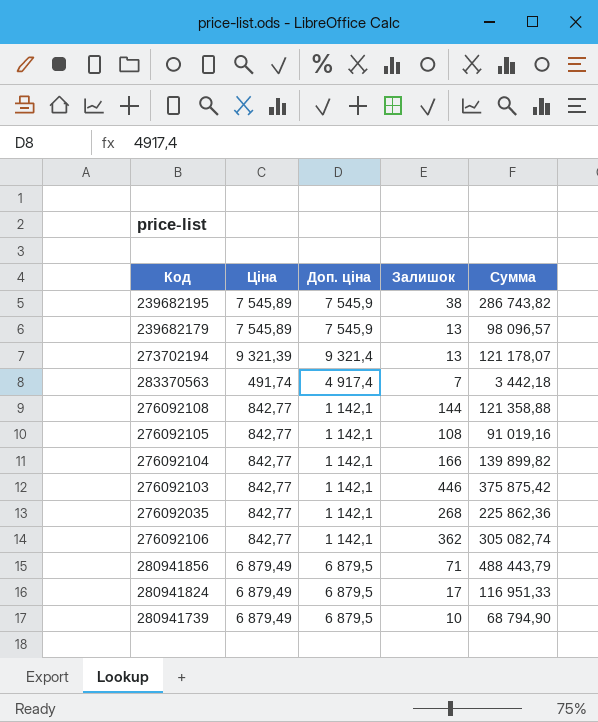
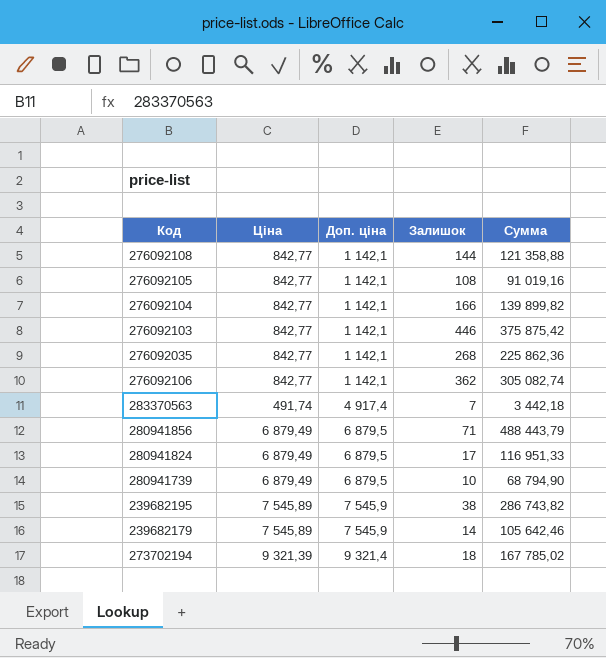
row order: none -> Доп. ціна ascending
239682179 | Залишок: 13 -> 14
239682179 | Сумма: 98 096,57 -> 105 642,46
273702194 | Залишок: 13 -> 18
273702194 | Сумма: 121 178,07 -> 167 785,02

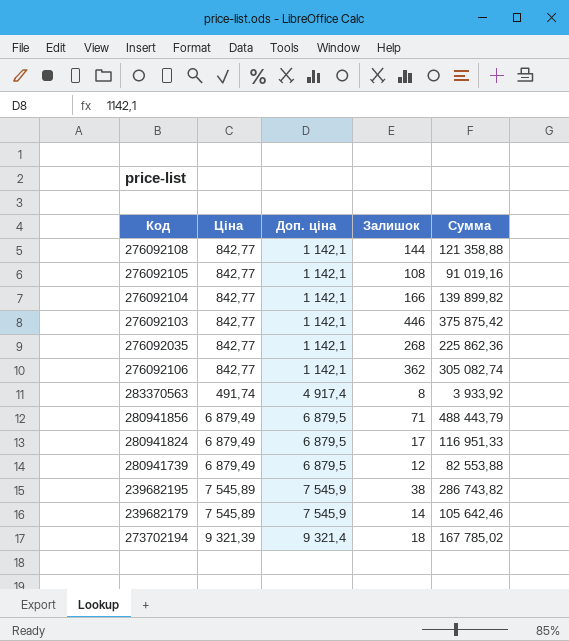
283370563 | Залишок: 7 -> 8
283370563 | Сумма: 3 442,18 -> 3 933,92
280941739 | Залишок: 10 -> 12
280941739 | Сумма: 68 794,90 -> 82 553,88

